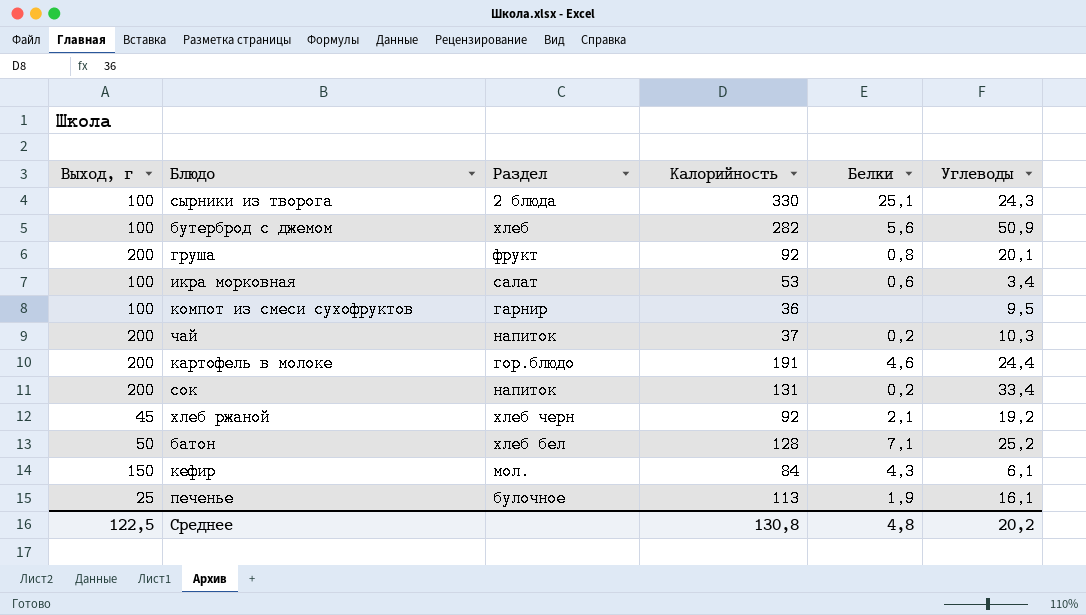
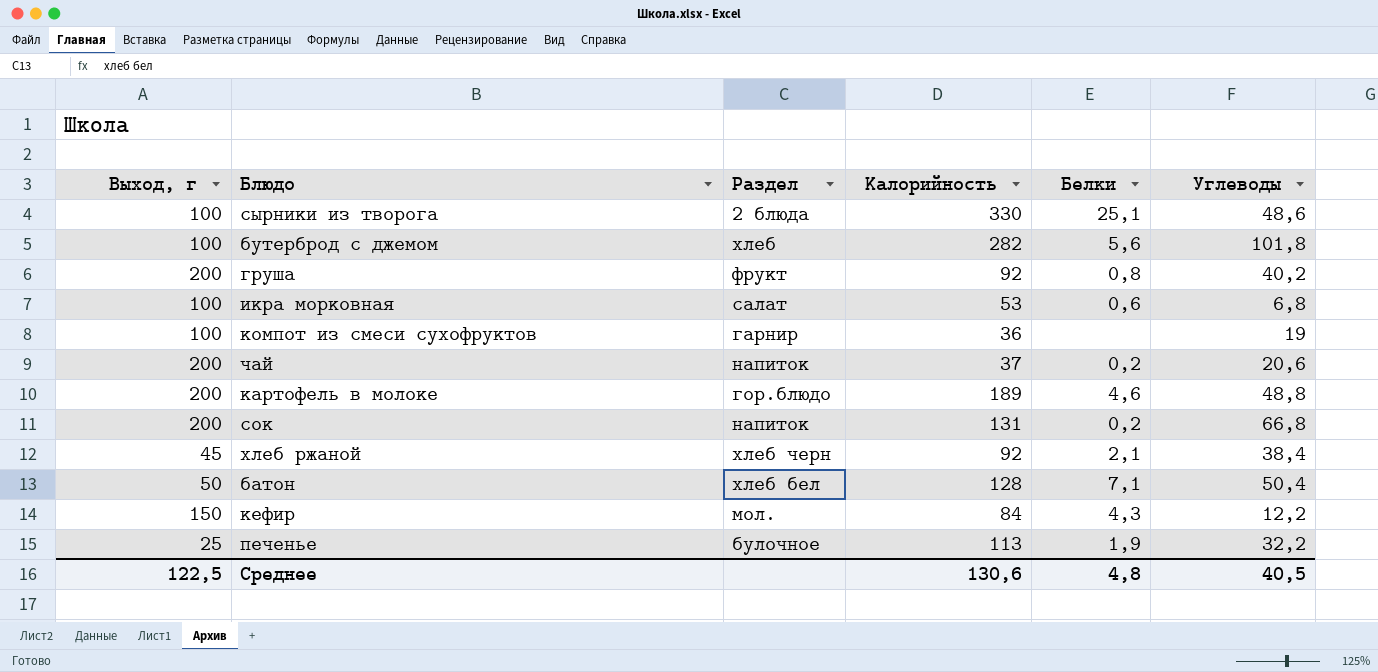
сырники из творога | Углеводы: 24,3 -> 48,6
бутерброд с джемом | Углеводы: 50,9 -> 101,8
груша | Углеводы: 20,1 -> 40,2
икра морковная | Углеводы: 3,4 -> 6,8
компот из смеси сухофруктов | Углеводы: 9,5 -> 19
чай | Углеводы: 10,3 -> 20,6
картофель в молоке | Калорийность: 191 -> 189
картофель в молоке | Углеводы: 24,4 -> 48,8
сок | Углеводы: 33,4 -> 66,8
хлеб ржаной | Углеводы: 19,2 -> 38,4
батон | Углеводы: 25,2 -> 50,4
кефир | Углеводы: 6,1 -> 12,2
печенье | Углеводы: 16,1 -> 32,2
Среднее | Калорийность: 130,8 -> 130,6
Среднее | Углеводы: 20,2 -> 40,5

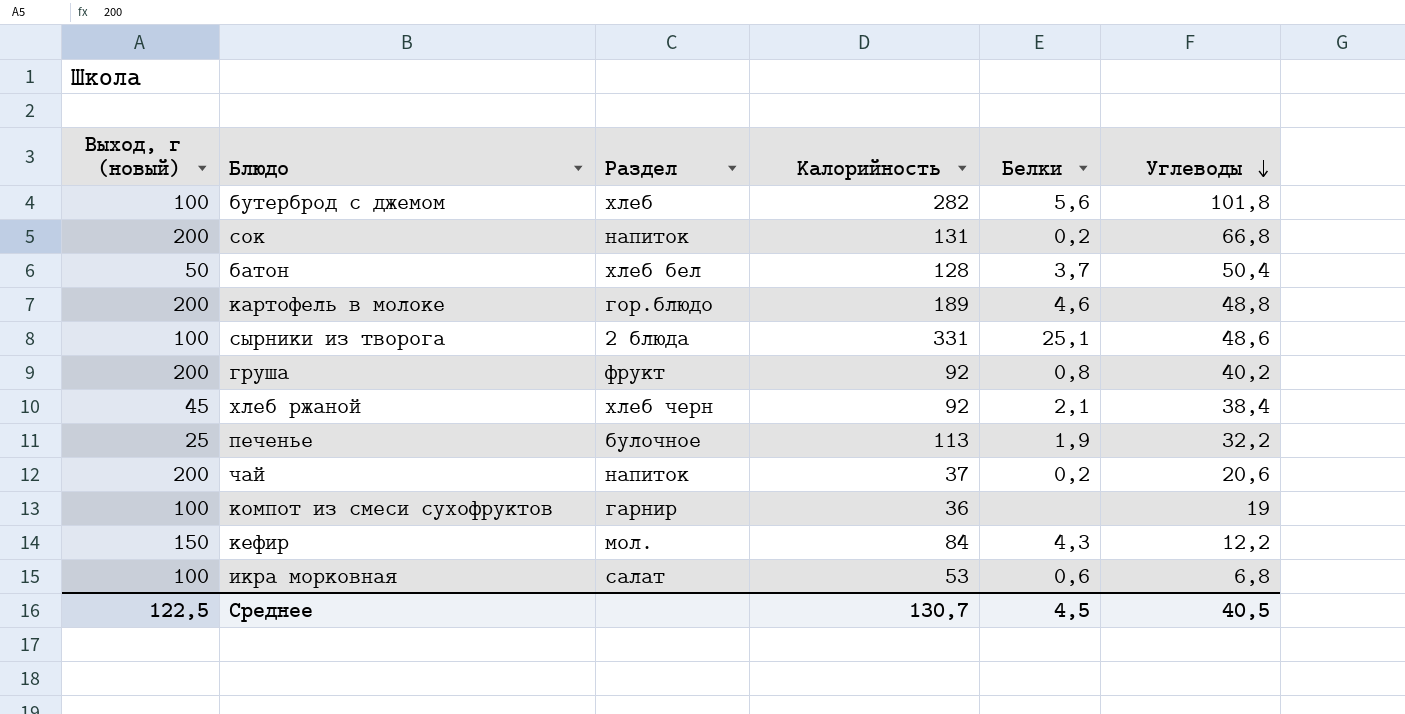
row order: none -> Углеводы descending
column name: Выход, г -> Выход, г (новый)
батон | Белки: 7,1 -> 3,7
сырники из творога | Калорийность: 330 -> 331
Среднее | Калорийность: 130,6 -> 130,7
Среднее | Белки: 4,8 -> 4,5

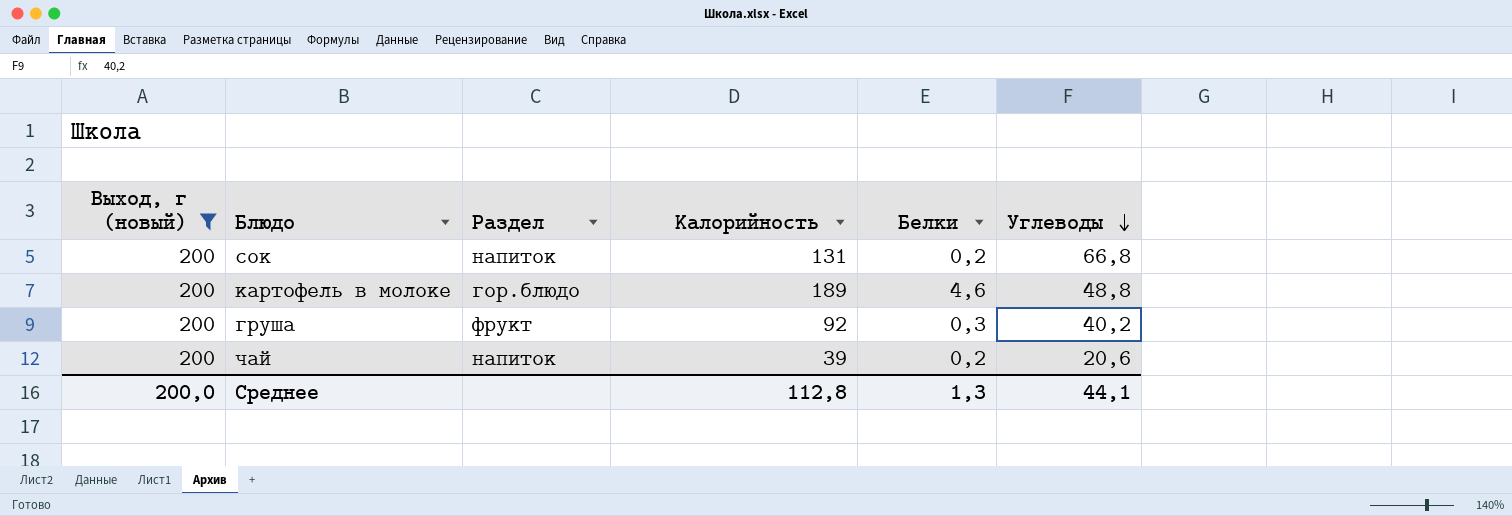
filter: none -> Выход, г (новый) = 200
груша | Белки: 0,8 -> 0,3
чай | Калорийность: 37 -> 39
Среднее | Выход, г (новый): 122,5 -> 200,0
Среднее | Калорийность: 130,7 -> 112,8
Среднее | Белки: 4,5 -> 1,3
Среднее | Углеводы: 40,5 -> 44,1

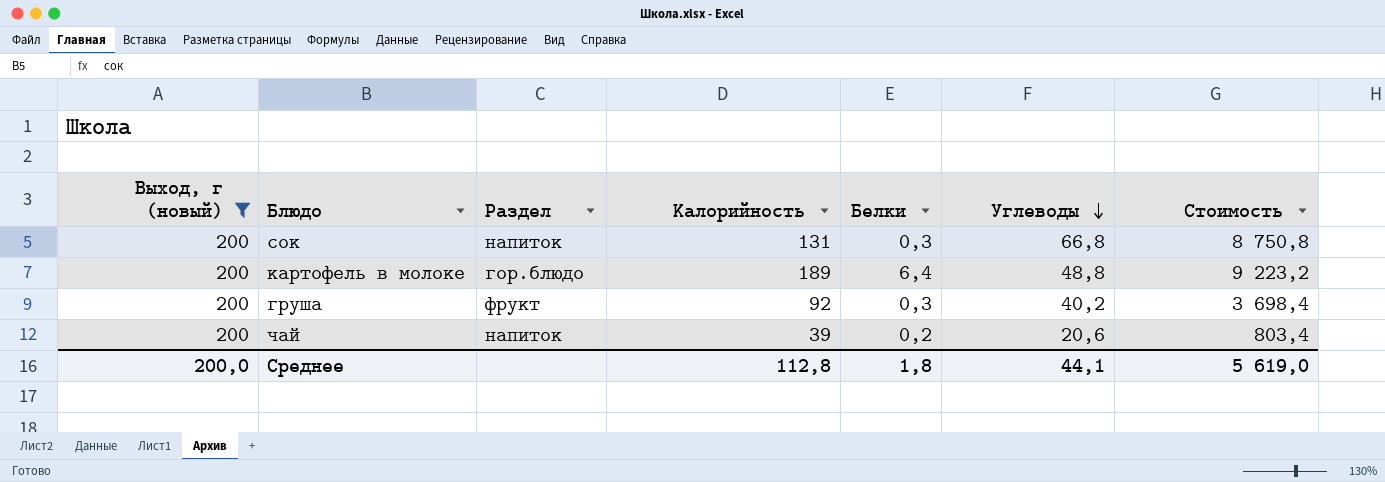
column Стоимость | formula: none -> [Калорийность] * [Углеводы]
сок | Белки: 0,2 -> 0,3
картофель в молоке | Белки: 4,6 -> 6,4
Среднее | Белки: 1,3 -> 1,8

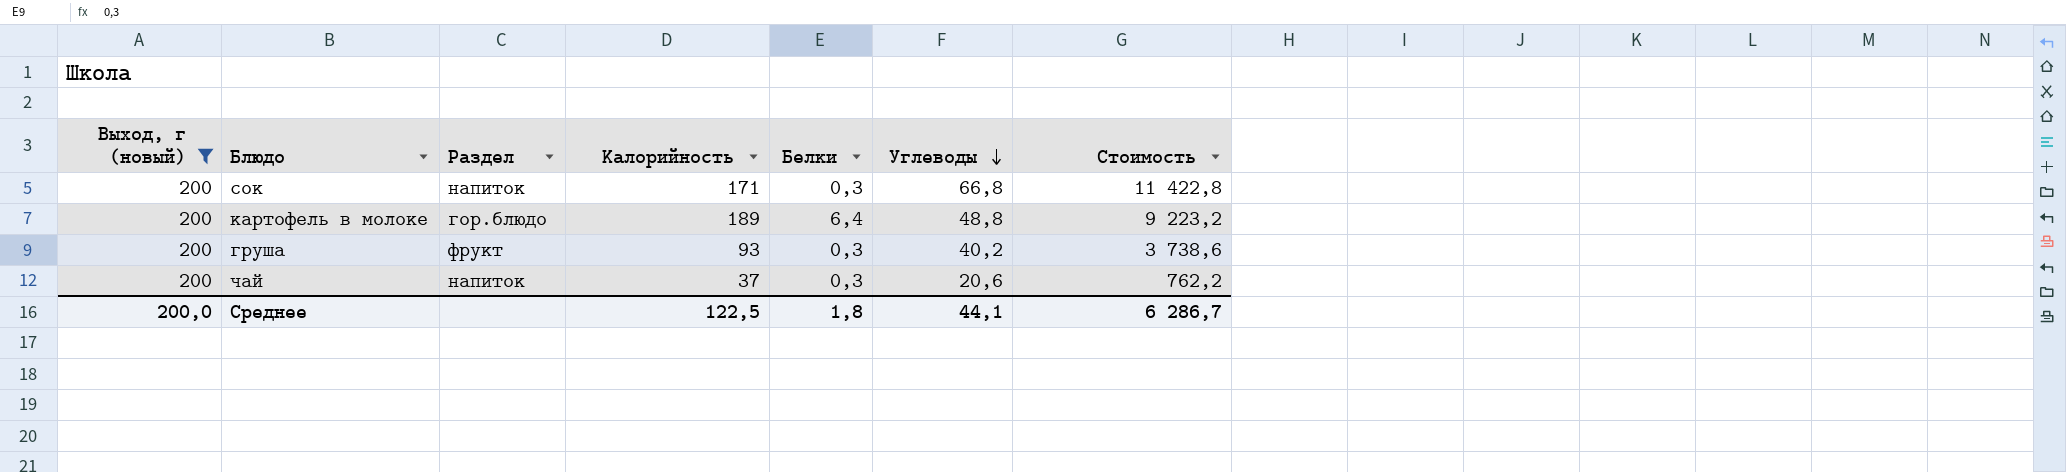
сок | Калорийность: 131 -> 171
сок | Стоимость: 8 750,8 -> 11 422,8
груша | Калорийность: 92 -> 93
груша | Стоимость: 3 698,4 -> 3 738,6
чай | Калорийность: 39 -> 37
чай | Белки: 0,2 -> 0,3
чай | Стоимость: 803,4 -> 762,2
Среднее | Калорийность: 112,8 -> 122,5
Среднее | Стоимость: 5 619,0 -> 6 286,7

